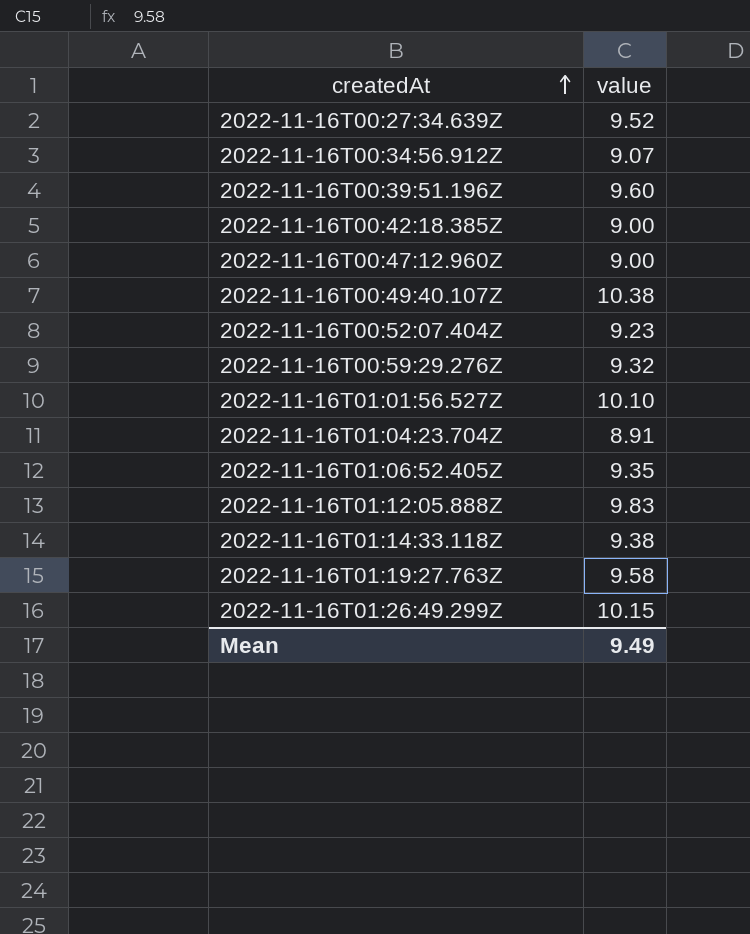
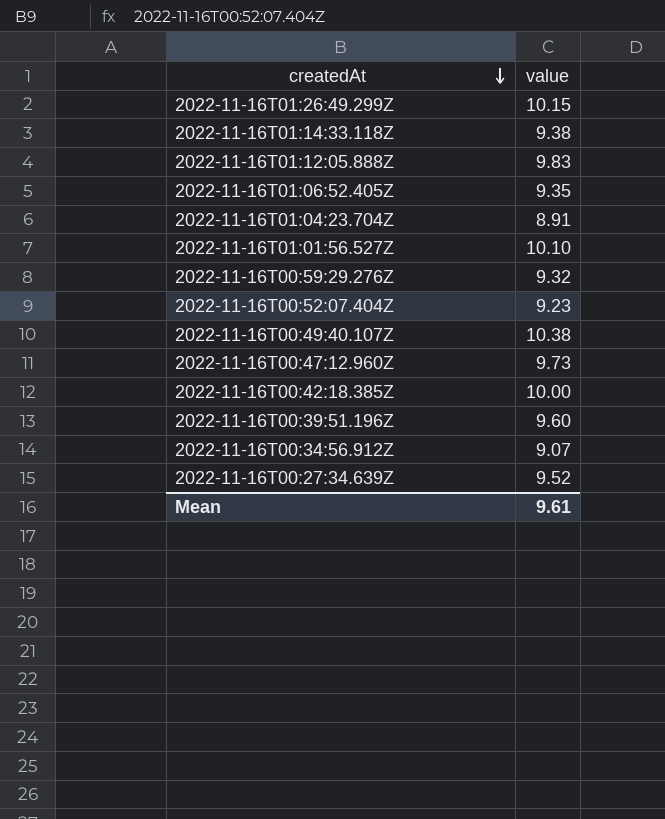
row order: createdAt ascending -> createdAt descending
row 2022-11-16T01:19:27.763Z: 9.58 -> none
2022-11-16T00:47:12.960Z | value: 9.00 -> 9.73
2022-11-16T00:42:18.385Z | value: 9.00 -> 10.00
Mean | value: 9.49 -> 9.61

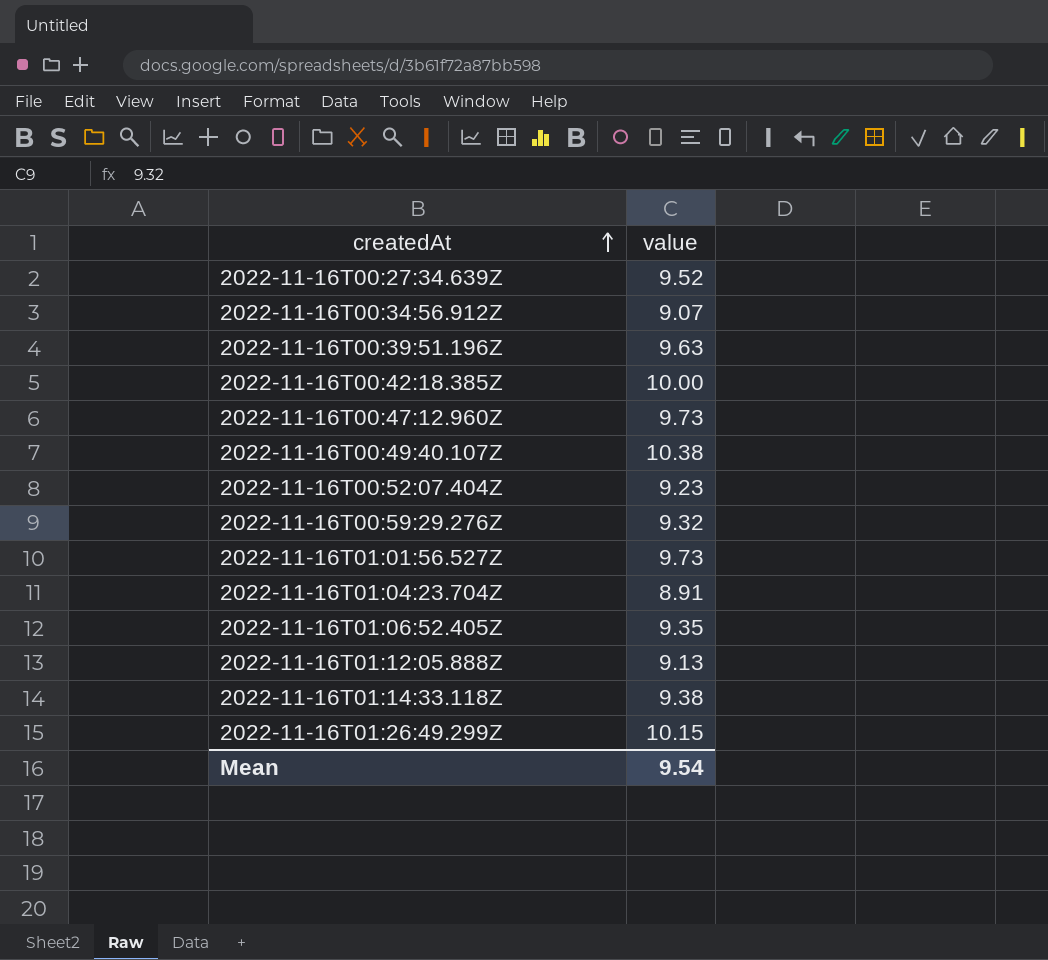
row order: createdAt descending -> createdAt ascending
2022-11-16T00:39:51.196Z | value: 9.60 -> 9.63
2022-11-16T01:01:56.527Z | value: 10.10 -> 9.73
2022-11-16T01:12:05.888Z | value: 9.83 -> 9.13
Mean | value: 9.61 -> 9.54

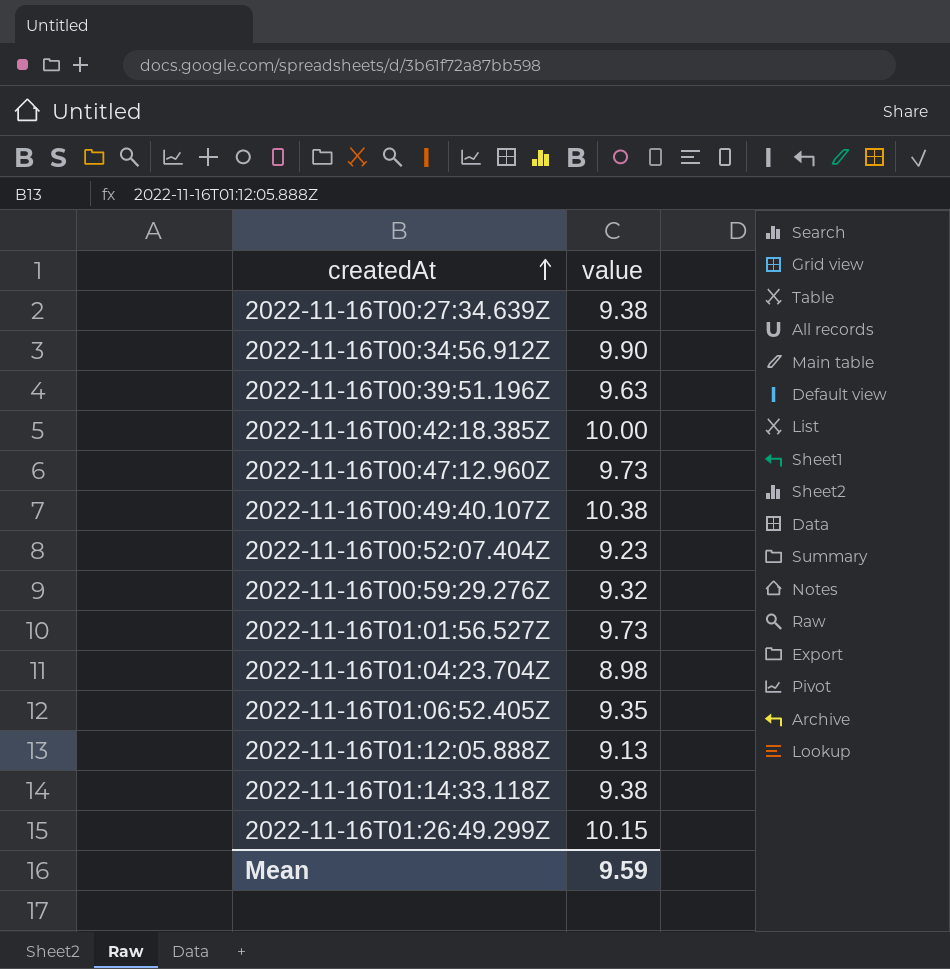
2022-11-16T00:27:34.639Z | value: 9.52 -> 9.38
2022-11-16T00:34:56.912Z | value: 9.07 -> 9.90
2022-11-16T01:04:23.704Z | value: 8.91 -> 8.98
Mean | value: 9.54 -> 9.59

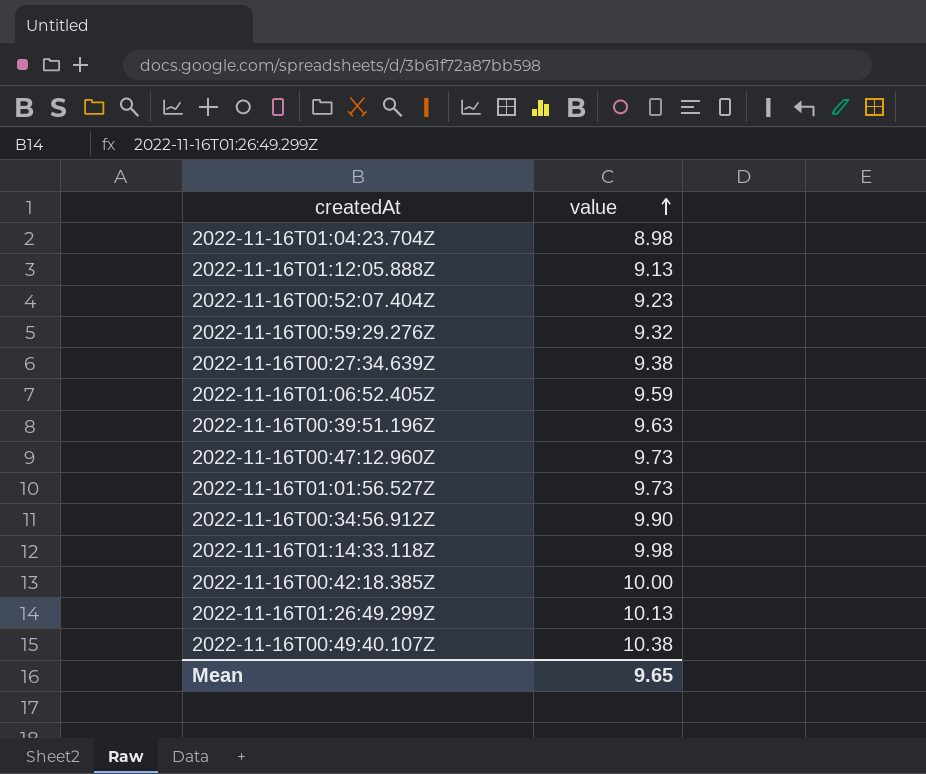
row order: createdAt ascending -> value ascending
2022-11-16T01:06:52.405Z | value: 9.35 -> 9.59
2022-11-16T01:14:33.118Z | value: 9.38 -> 9.98
2022-11-16T01:26:49.299Z | value: 10.15 -> 10.13
Mean | value: 9.59 -> 9.65

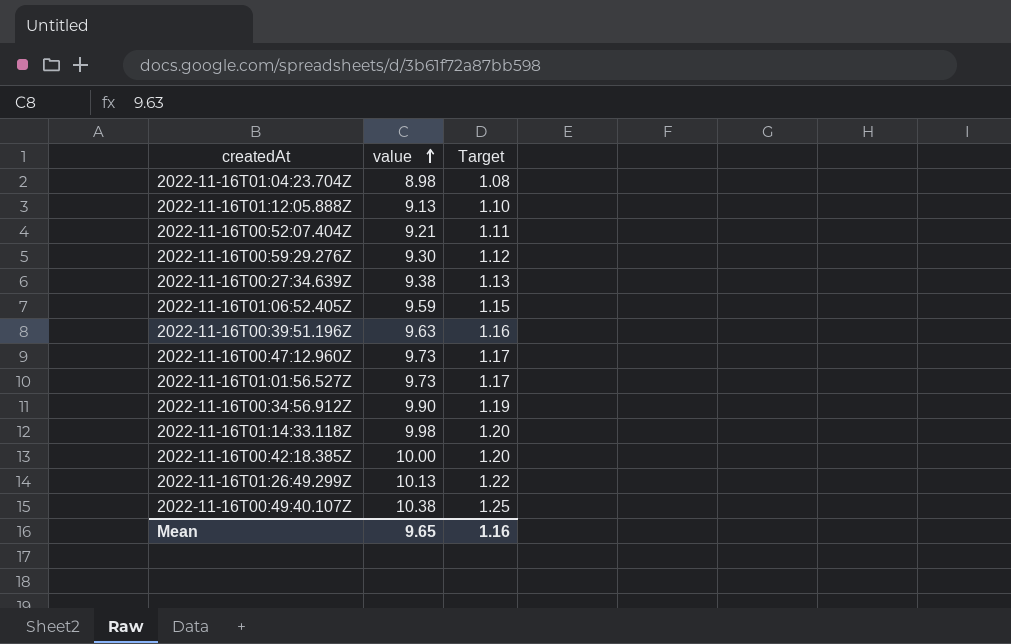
column Target | formula: none -> [value] * 0.12
2022-11-16T00:52:07.404Z | value: 9.23 -> 9.21
2022-11-16T00:59:29.276Z | value: 9.32 -> 9.30

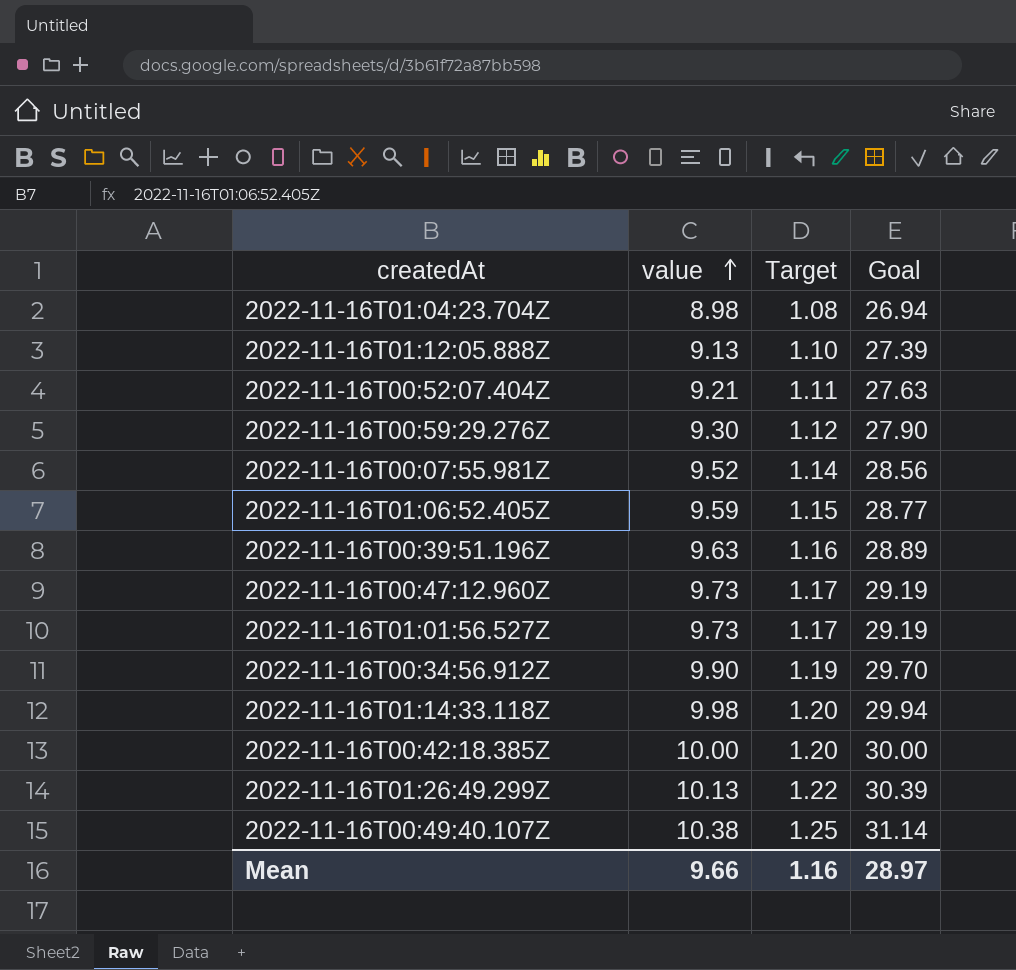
column Goal | formula: none -> [value] * 3
row 2022-11-16T00:27:34.639Z: 9.38 | 1.13 -> none
row 2022-11-16T00:07:55.981Z: none -> 9.52 | 1.14 | 28.56
Mean | value: 9.65 -> 9.66

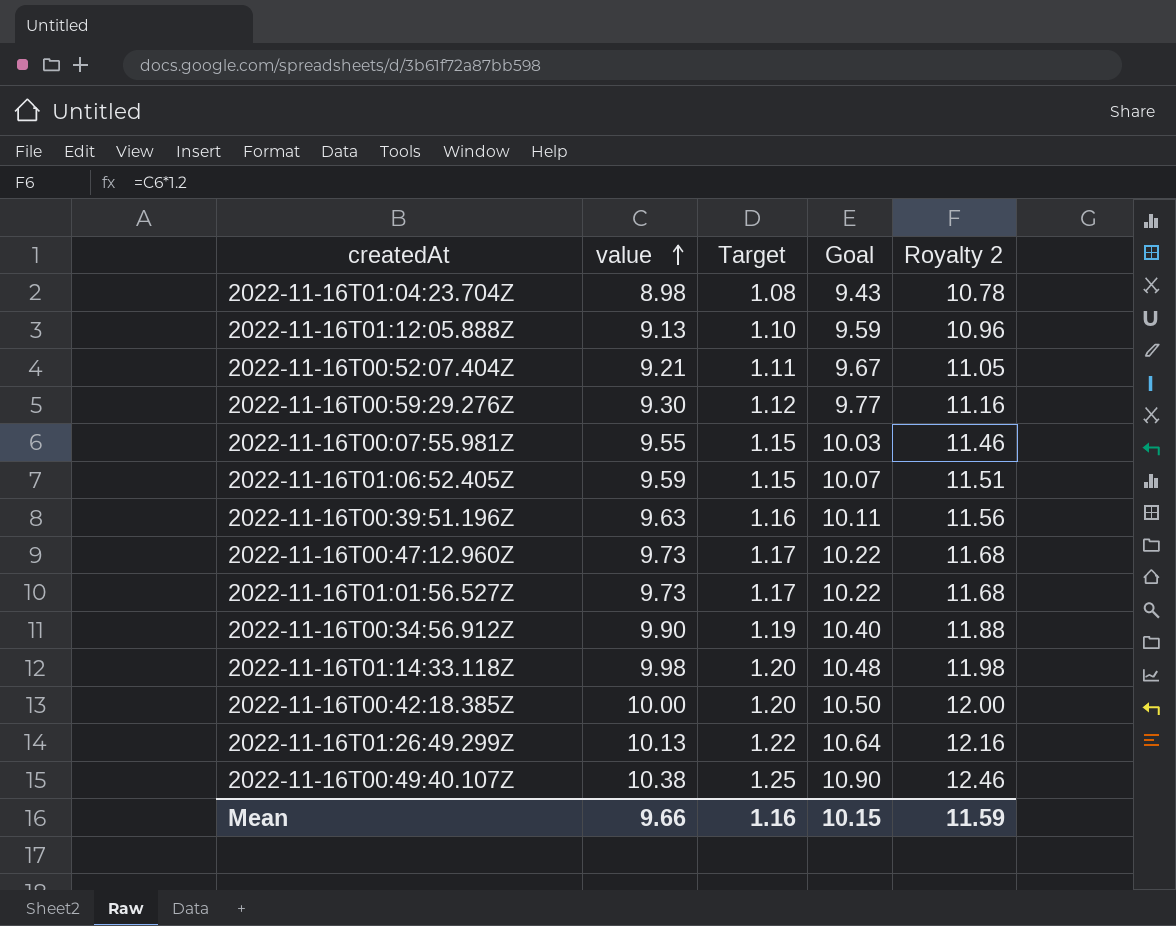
column Goal | formula: [value] * 3 -> [value] * 1.05
column Royalty 2 | formula: none -> [value] * 1.2
2022-11-16T00:07:55.981Z | value: 9.52 -> 9.55
2022-11-16T00:07:55.981Z | Target: 1.14 -> 1.15
Mean | Goal: 28.97 -> 10.15

